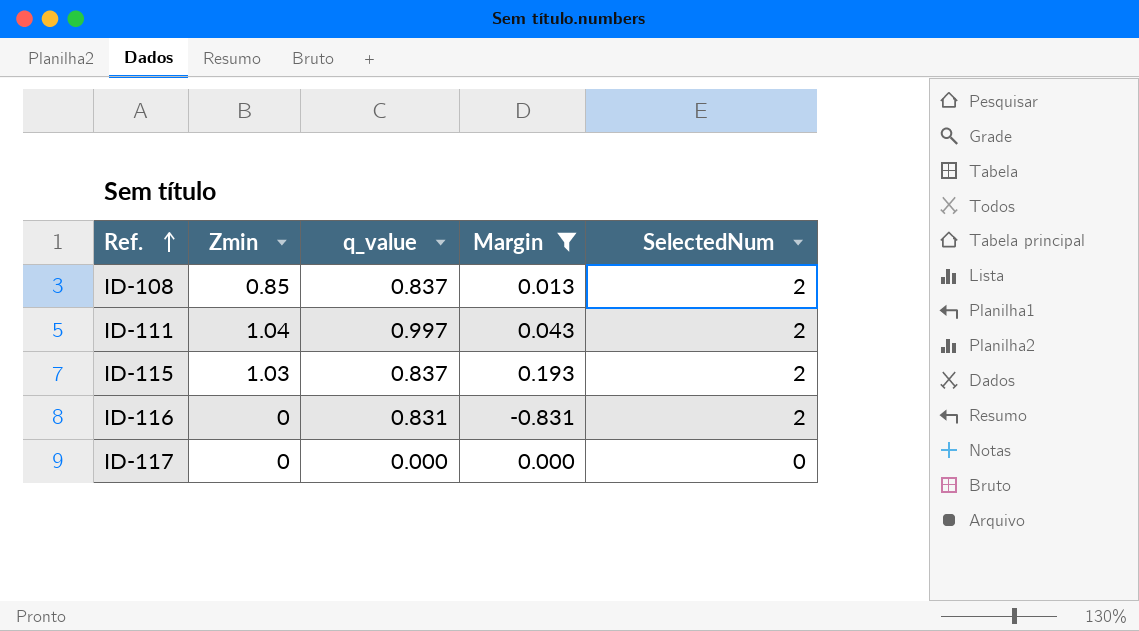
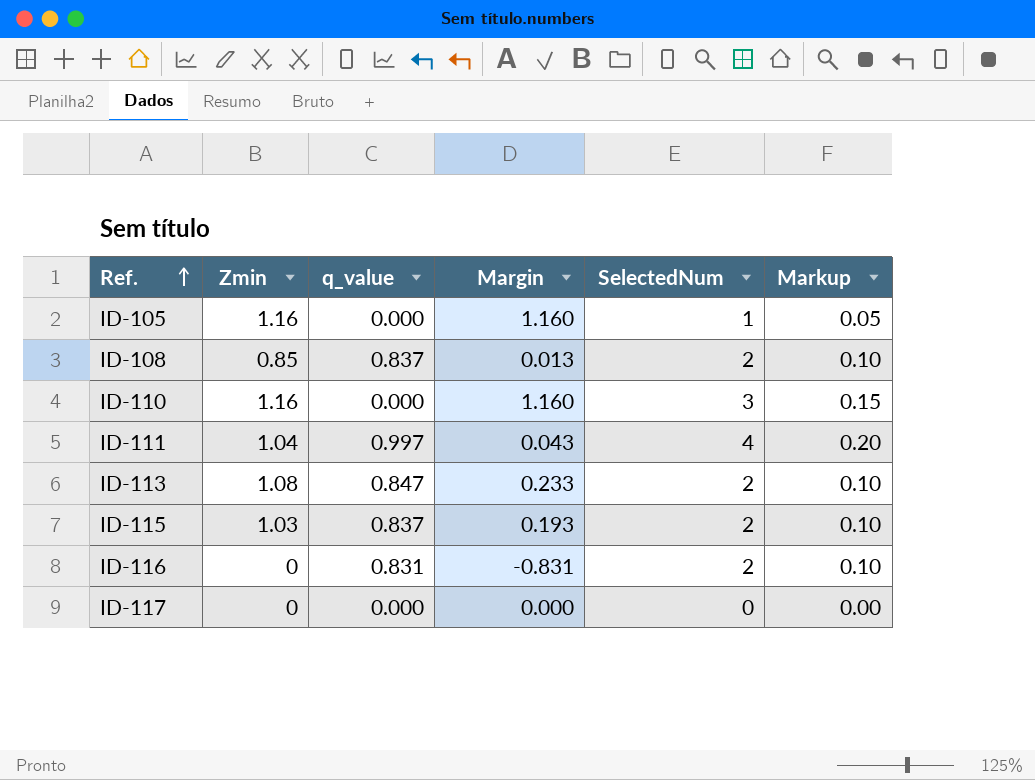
filter: Margin <= 0.193 -> none
column Markup | formula: none -> [SelectedNum] * 0.05
ID-111 | SelectedNum: 2 -> 4

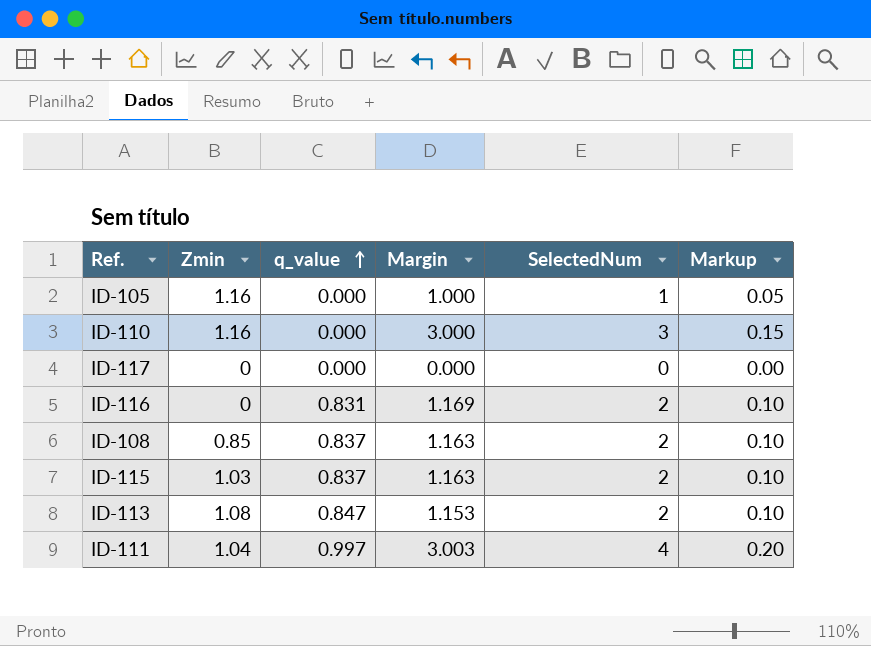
row order: Ref. ascending -> q_value ascending
column Margin | formula: [Zmin] - [q_value] -> [SelectedNum] - [q_value]

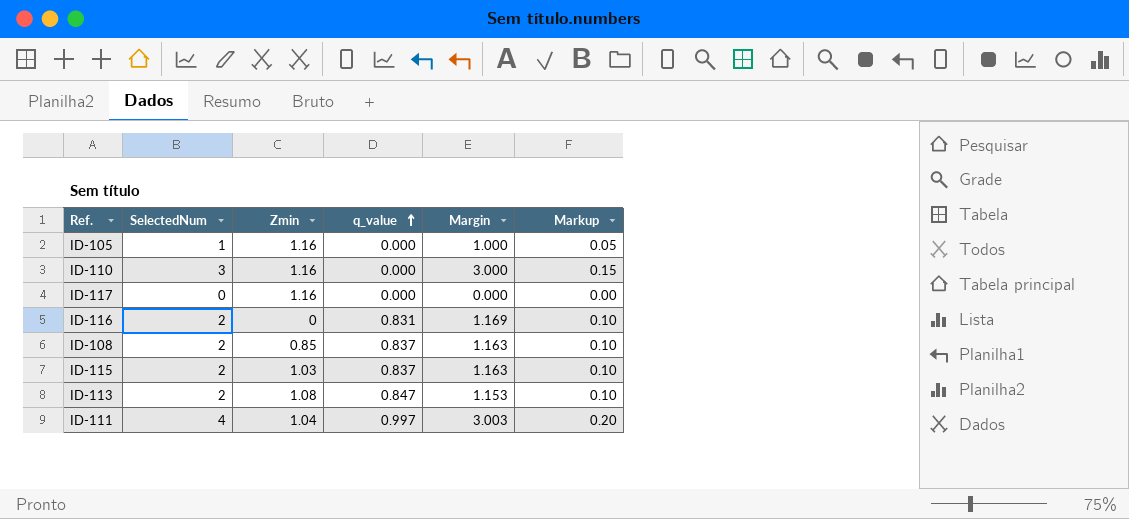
column SelectedNum | position: 5 -> 2
ID-117 | Zmin: 0 -> 1.16

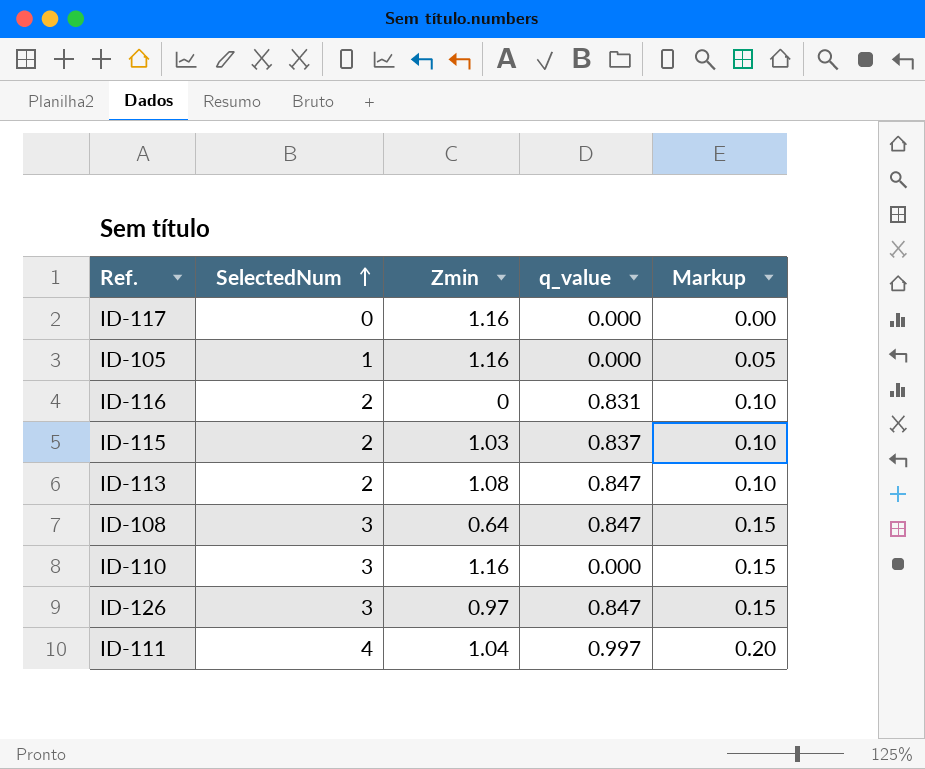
row order: q_value ascending -> SelectedNum ascending
column Margin | formula: [SelectedNum] - [q_value] -> none
ID-108 | SelectedNum: 2 -> 3
ID-108 | Zmin: 0.85 -> 0.64
ID-108 | q_value: 0.837 -> 0.847
ID-108 | Markup: 0.10 -> 0.15
row ID-126: none -> 3 | 0.97 | 0.847 | 0.15

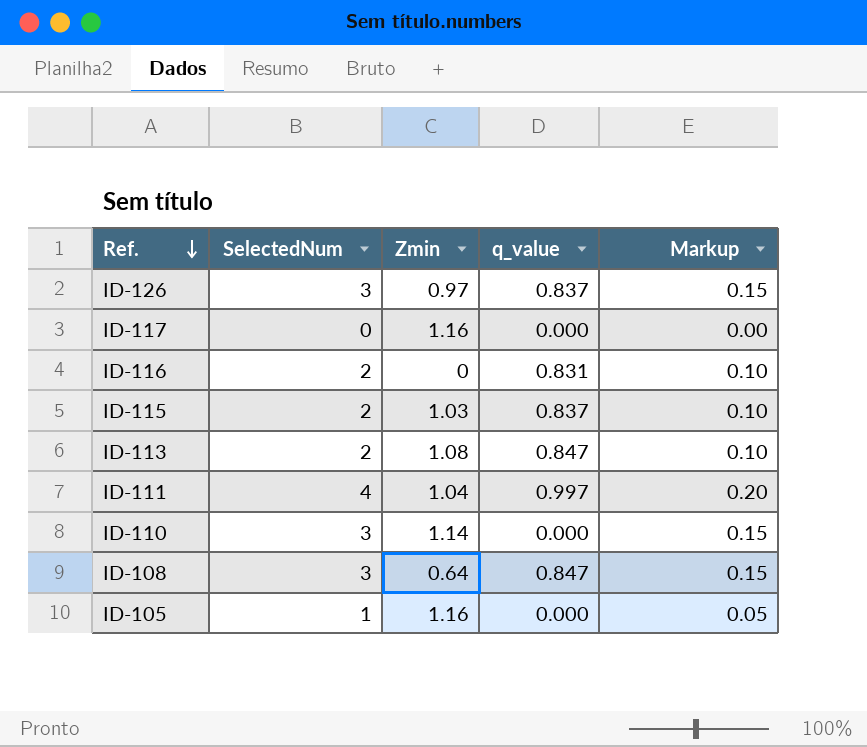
row order: SelectedNum ascending -> Ref. descending
ID-126 | q_value: 0.847 -> 0.837
ID-110 | Zmin: 1.16 -> 1.14

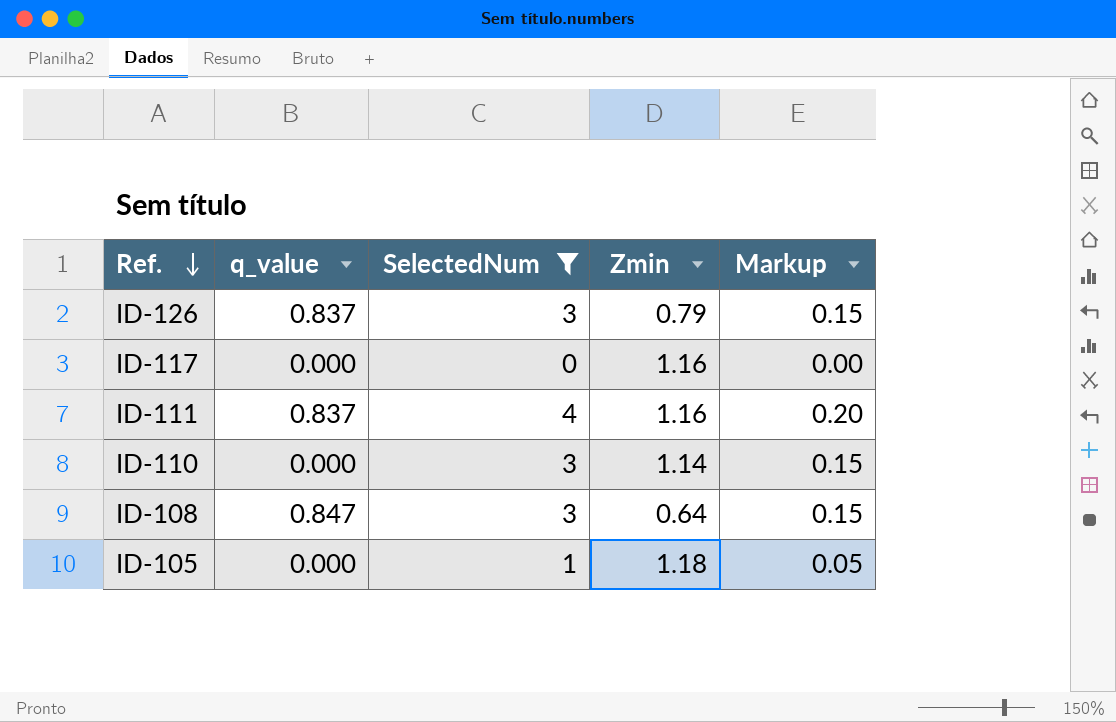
filter: none -> SelectedNum != 2
column q_value | position: 4 -> 2
ID-126 | Zmin: 0.97 -> 0.79
ID-111 | q_value: 0.997 -> 0.837
ID-111 | Zmin: 1.04 -> 1.16
ID-105 | Zmin: 1.16 -> 1.18

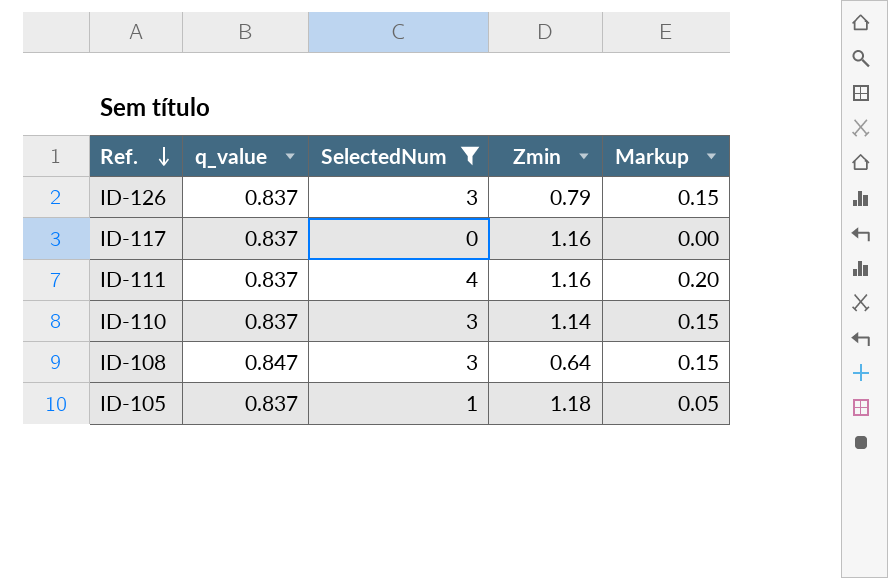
ID-117 | q_value: 0.000 -> 0.837
ID-110 | q_value: 0.000 -> 0.837
ID-105 | q_value: 0.000 -> 0.837

